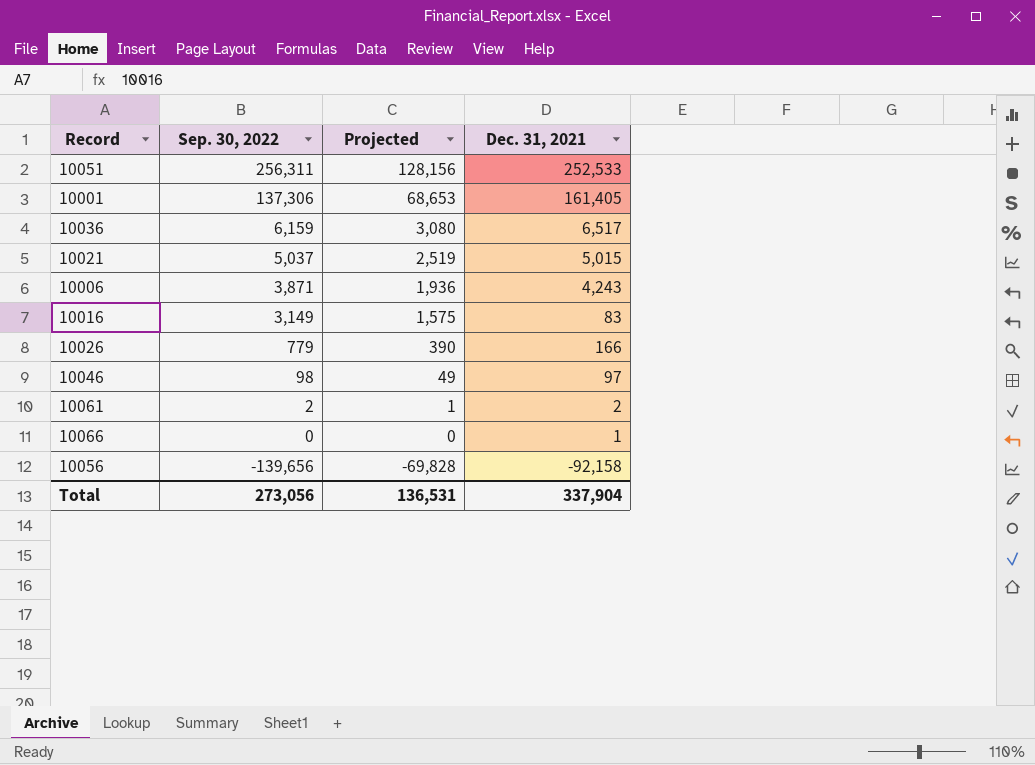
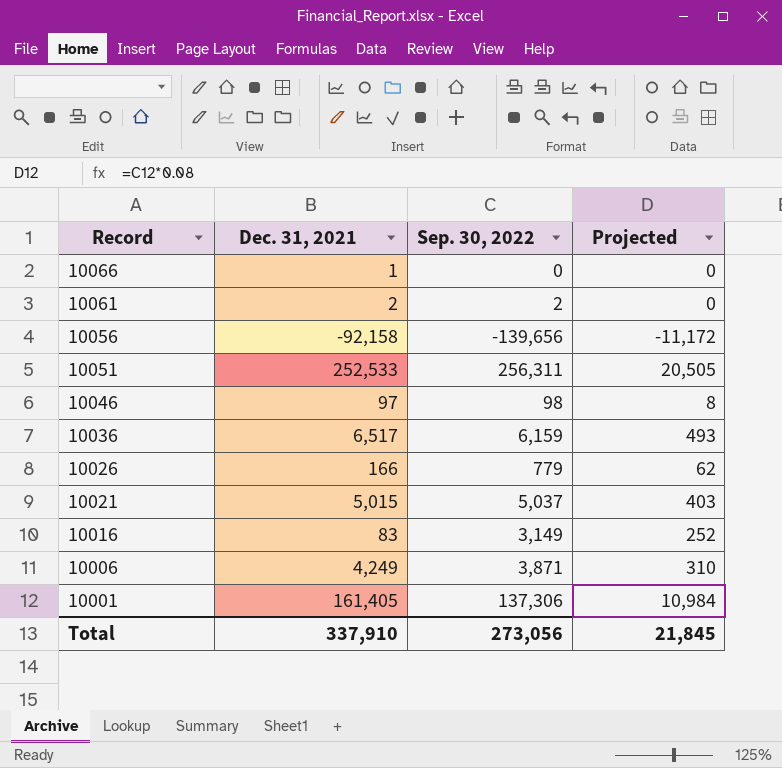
row order: Sep. 30, 2022 descending -> Record descending
column Dec. 31, 2021 | position: 4 -> 2
column Projected | formula: [Sep. 30, 2022] * 0.5 -> [Sep. 30, 2022] * 0.08
10006 | Dec. 31, 2021: 4,243 -> 4,249
Total | Dec. 31, 2021: 337,904 -> 337,910
Total | Projected: 136,531 -> 21,845

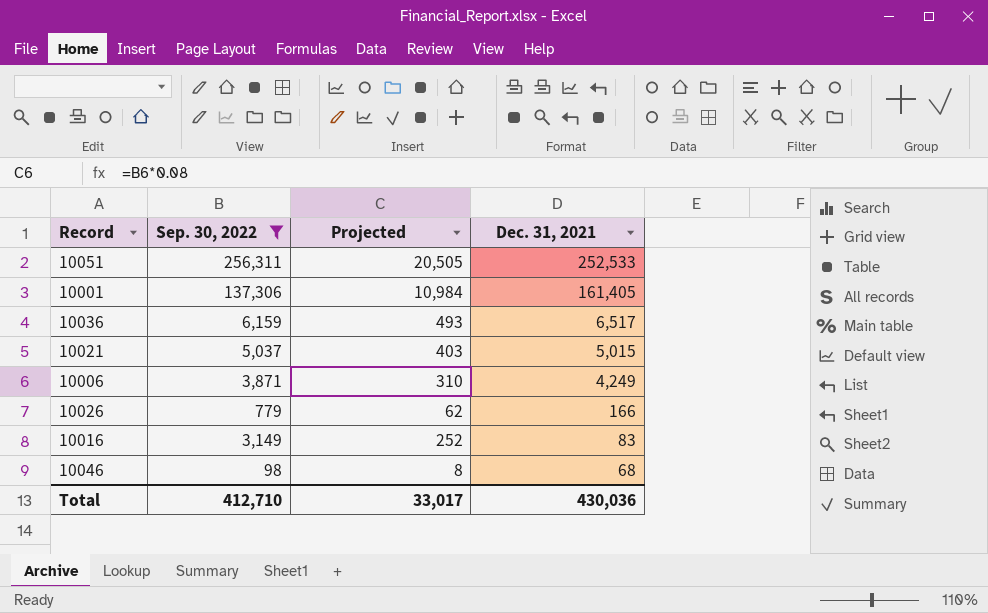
filter: none -> Sep. 30, 2022 >= 98
row order: Record descending -> Dec. 31, 2021 descending
column Dec. 31, 2021 | position: 2 -> 4
10046 | Dec. 31, 2021: 97 -> 68
Total | Sep. 30, 2022: 273,056 -> 412,710
Total | Projected: 21,845 -> 33,017
Total | Dec. 31, 2021: 337,910 -> 430,036

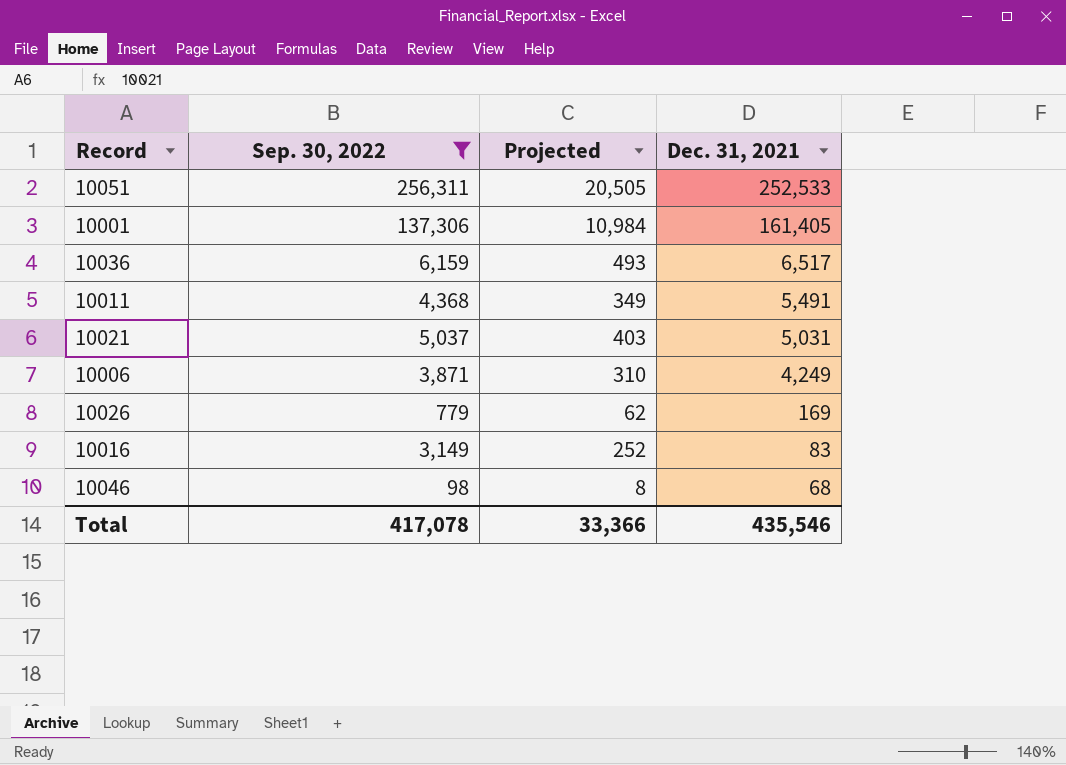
row 10011: none -> 4,368 | 349 | 5,491
10021 | Dec. 31, 2021: 5,015 -> 5,031
10026 | Dec. 31, 2021: 166 -> 169
Total | Sep. 30, 2022: 412,710 -> 417,078
Total | Projected: 33,017 -> 33,366
Total | Dec. 31, 2021: 430,036 -> 435,546

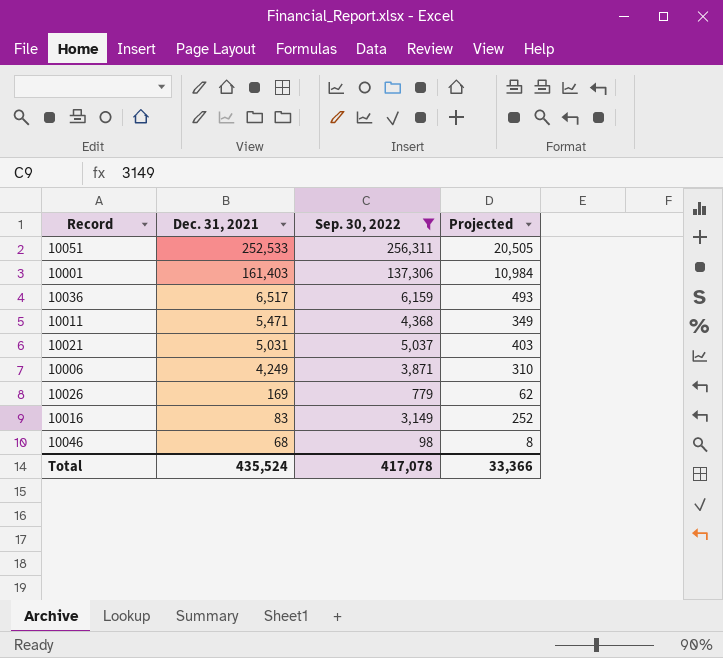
column Dec. 31, 2021 | position: 4 -> 2
10001 | Dec. 31, 2021: 161,405 -> 161,403
10011 | Dec. 31, 2021: 5,491 -> 5,471
Total | Dec. 31, 2021: 435,546 -> 435,524

